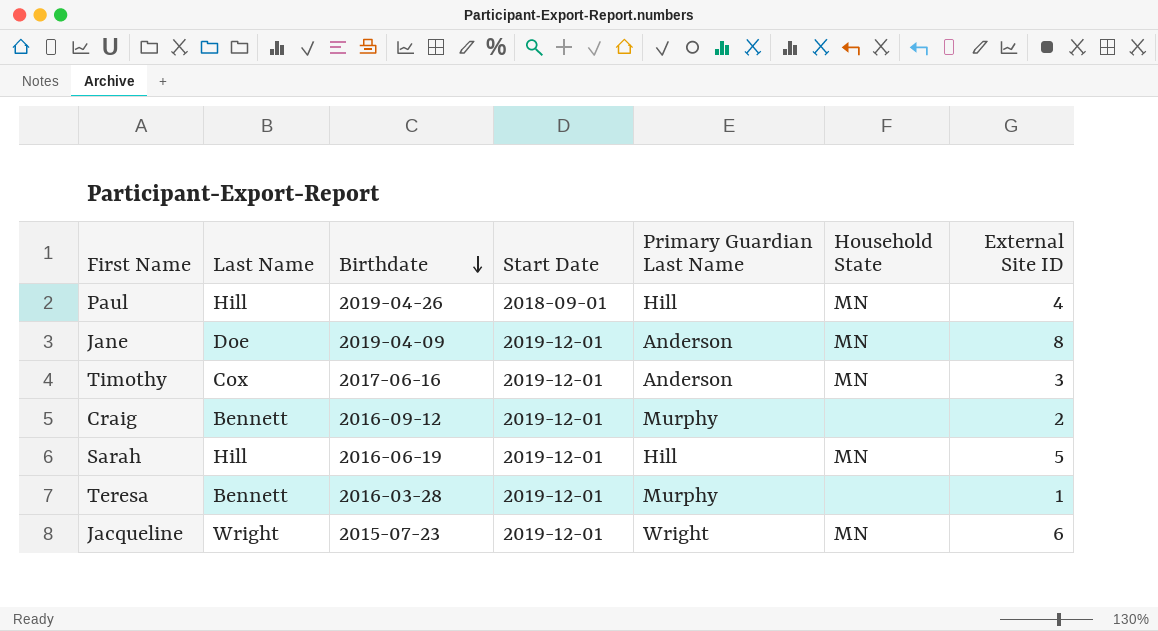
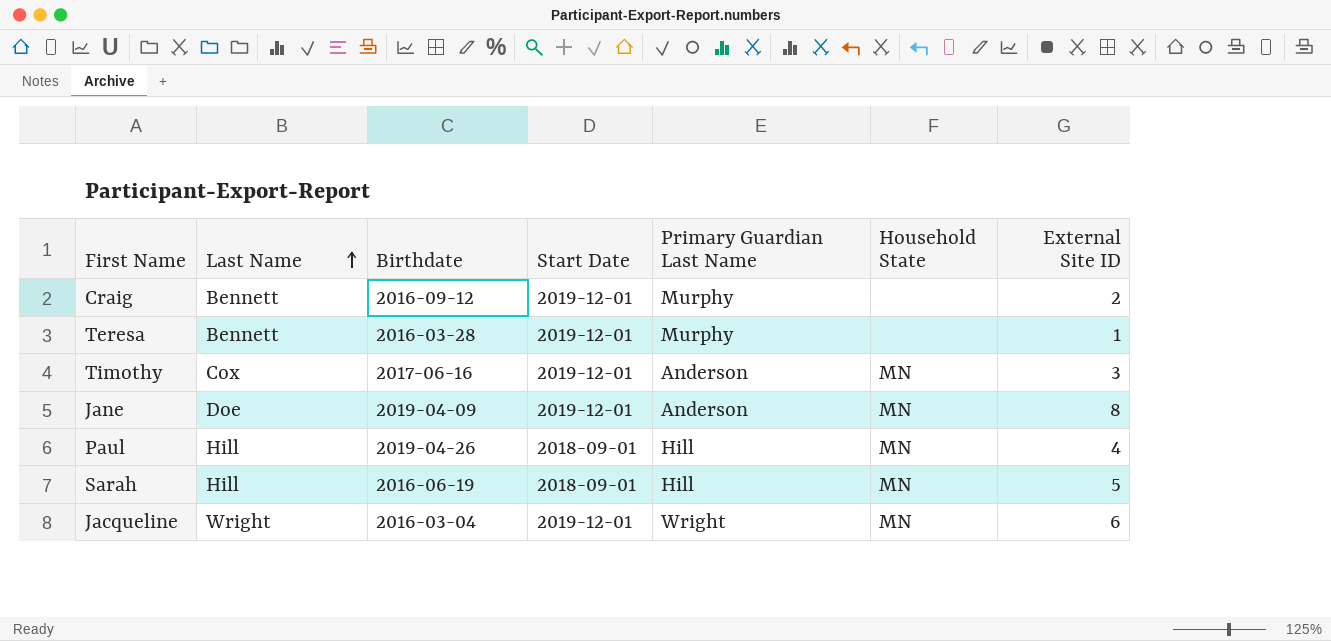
row order: Birthdate descending -> Last Name ascending
Sarah | Start Date: 2019-12-01 -> 2018-09-01
Jacqueline | Birthdate: 2015-07-23 -> 2016-03-04

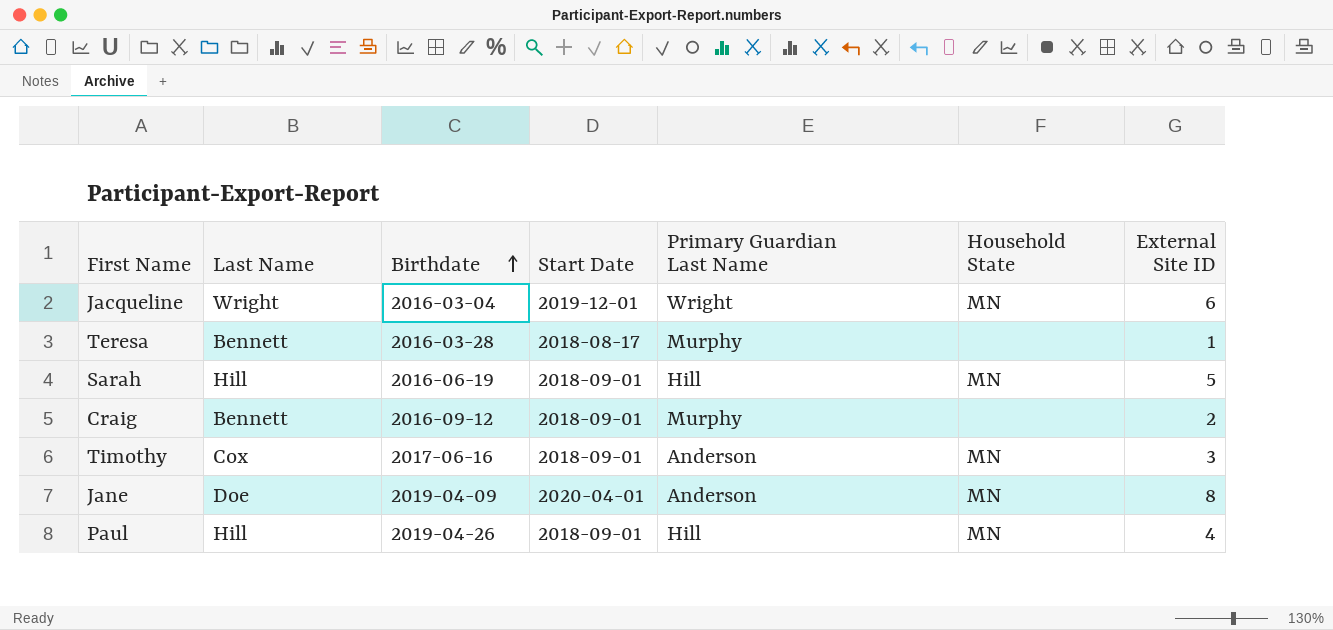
row order: Last Name ascending -> Birthdate ascending
Teresa | Start Date: 2019-12-01 -> 2018-08-17
Craig | Start Date: 2019-12-01 -> 2018-09-01
Timothy | Start Date: 2019-12-01 -> 2018-09-01
Jane | Start Date: 2019-12-01 -> 2020-04-01

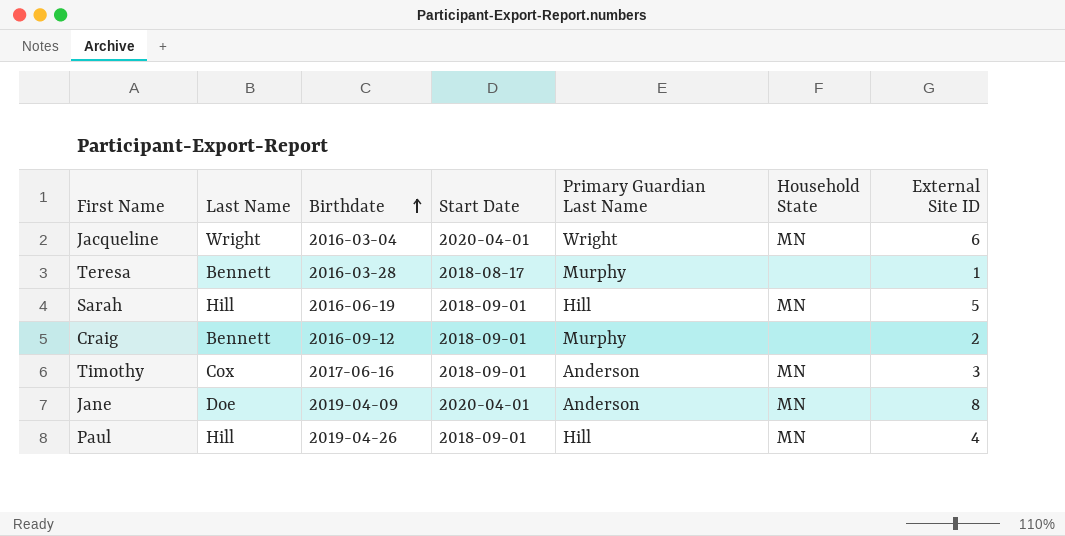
Jacqueline | Start Date: 2019-12-01 -> 2020-04-01

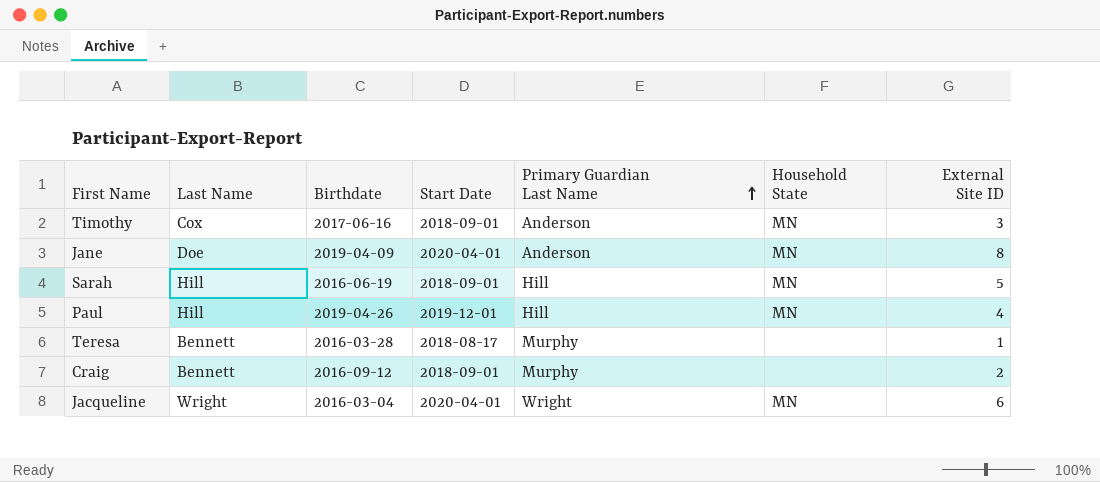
row order: Birthdate ascending -> Primary Guardian Last Name ascending
Paul | Start Date: 2018-09-01 -> 2019-12-01

